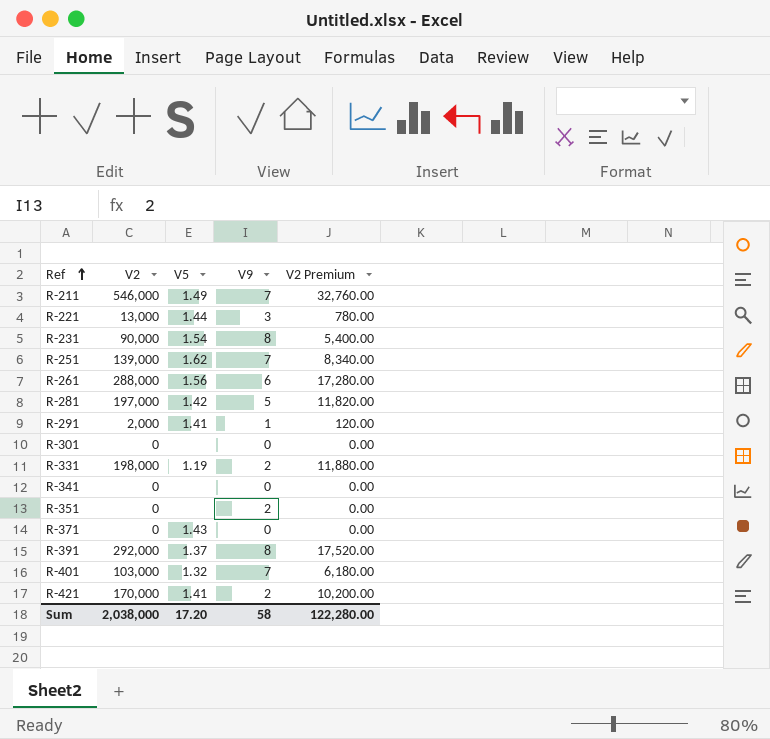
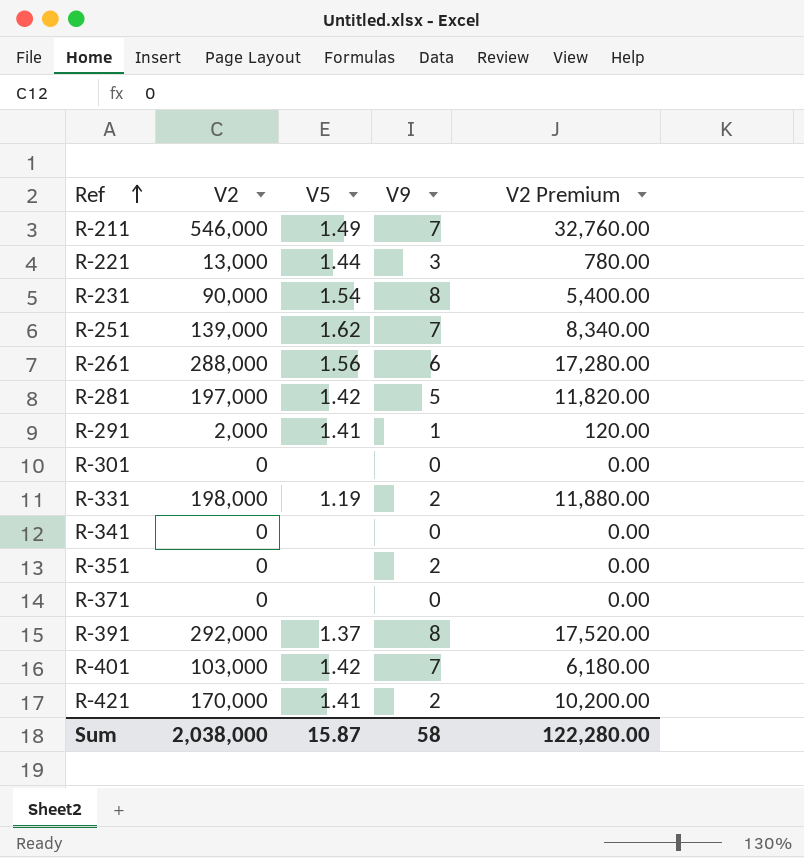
R-371 | V5: 1.43 -> none
R-401 | V5: 1.32 -> 1.42
Sum | V5: 17.20 -> 15.87

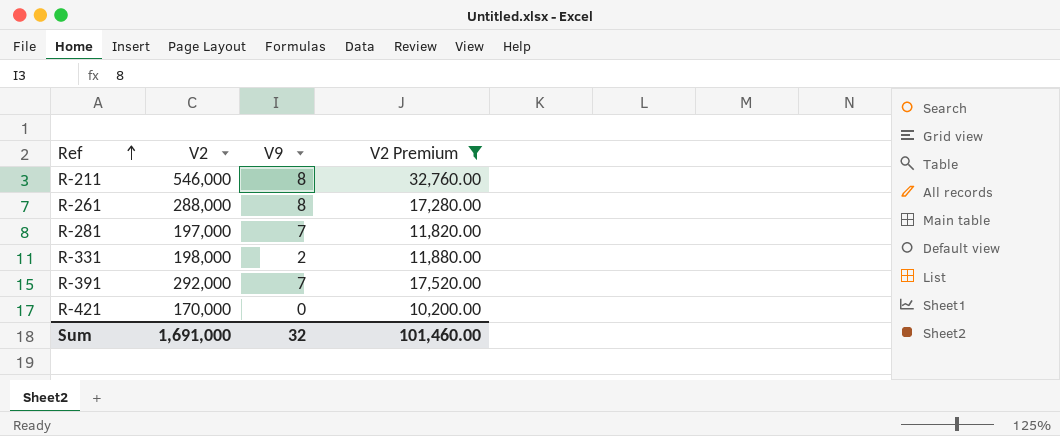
filter: none -> V2 Premium >= 10,200.00
column V5 | position: 3 -> none
R-211 | V9: 7 -> 8
R-261 | V9: 6 -> 8
R-281 | V9: 5 -> 7
R-391 | V9: 8 -> 7
R-421 | V9: 2 -> 0
Sum | V2: 2,038,000 -> 1,691,000
Sum | V9: 58 -> 32
Sum | V2 Premium: 122,280.00 -> 101,460.00

